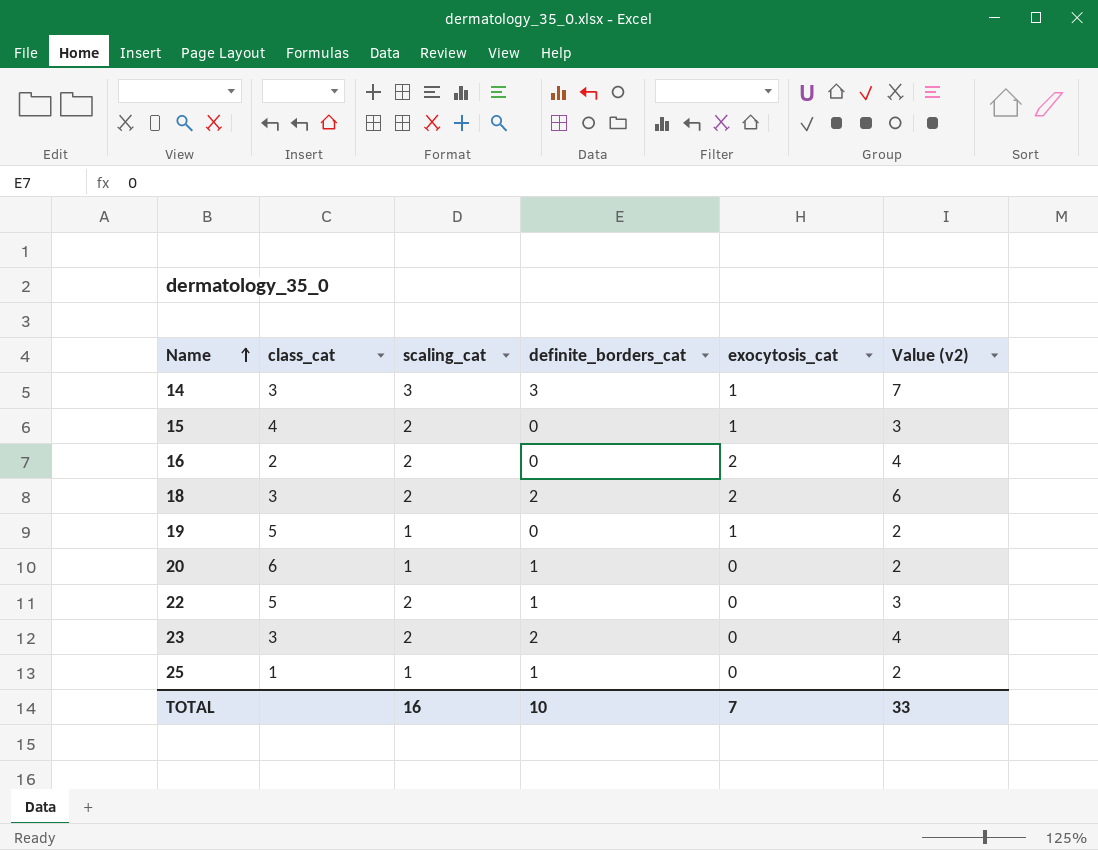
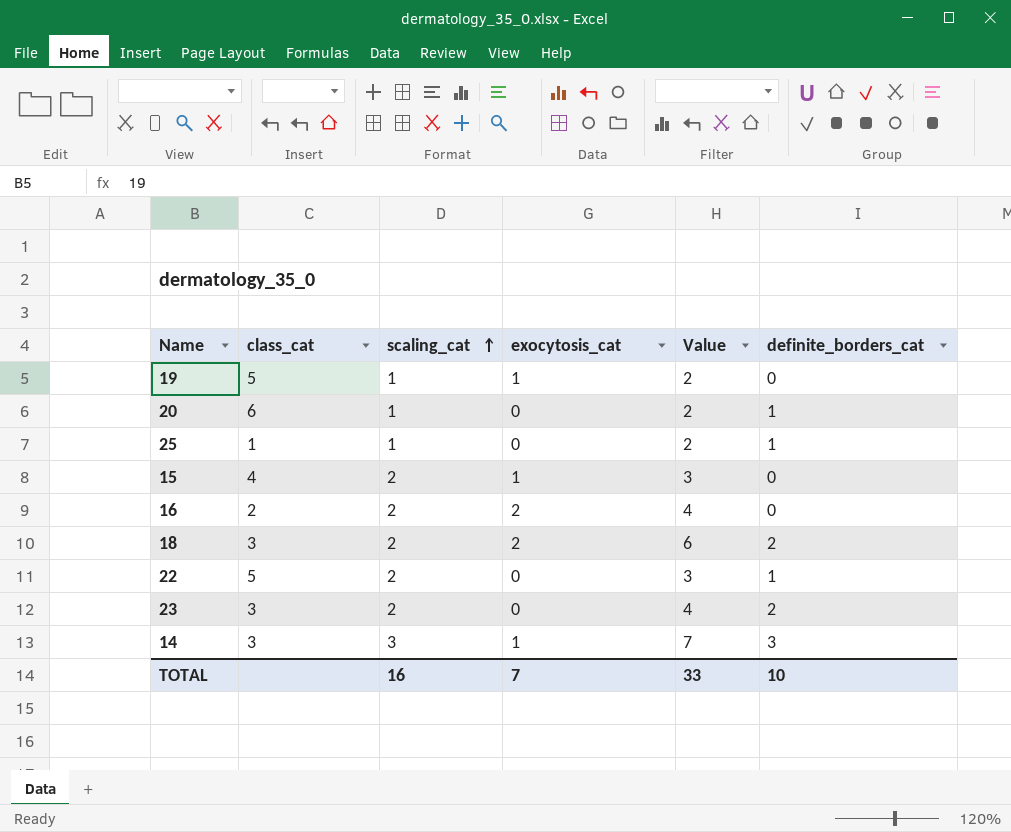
row order: Name ascending -> scaling_cat ascending
column name: Value (v2) -> Value
column definite_borders_cat | position: 4 -> 6

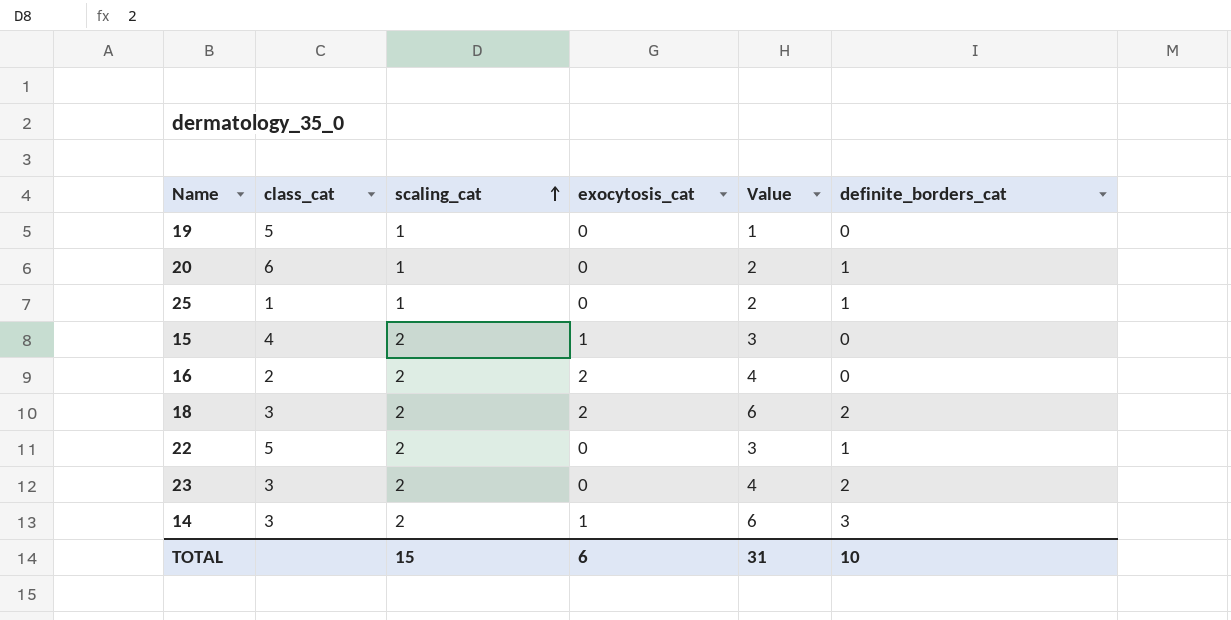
19 | exocytosis_cat: 1 -> 0
19 | Value: 2 -> 1
14 | scaling_cat: 3 -> 2
14 | Value: 7 -> 6
TOTAL | scaling_cat: 16 -> 15
TOTAL | exocytosis_cat: 7 -> 6
TOTAL | Value: 33 -> 31

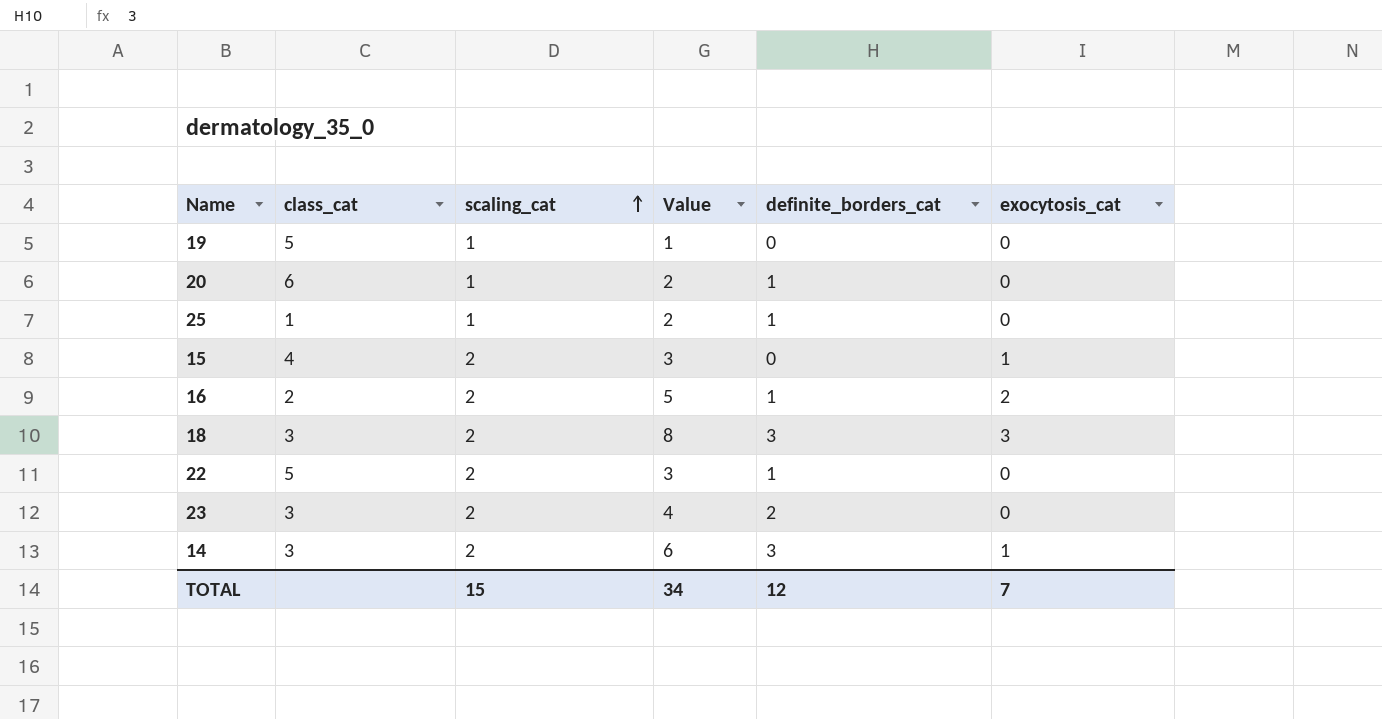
column exocytosis_cat | position: 4 -> 6
16 | Value: 4 -> 5
16 | definite_borders_cat: 0 -> 1
18 | Value: 6 -> 8
18 | definite_borders_cat: 2 -> 3
18 | exocytosis_cat: 2 -> 3
TOTAL | Value: 31 -> 34
TOTAL | definite_borders_cat: 10 -> 12
TOTAL | exocytosis_cat: 6 -> 7

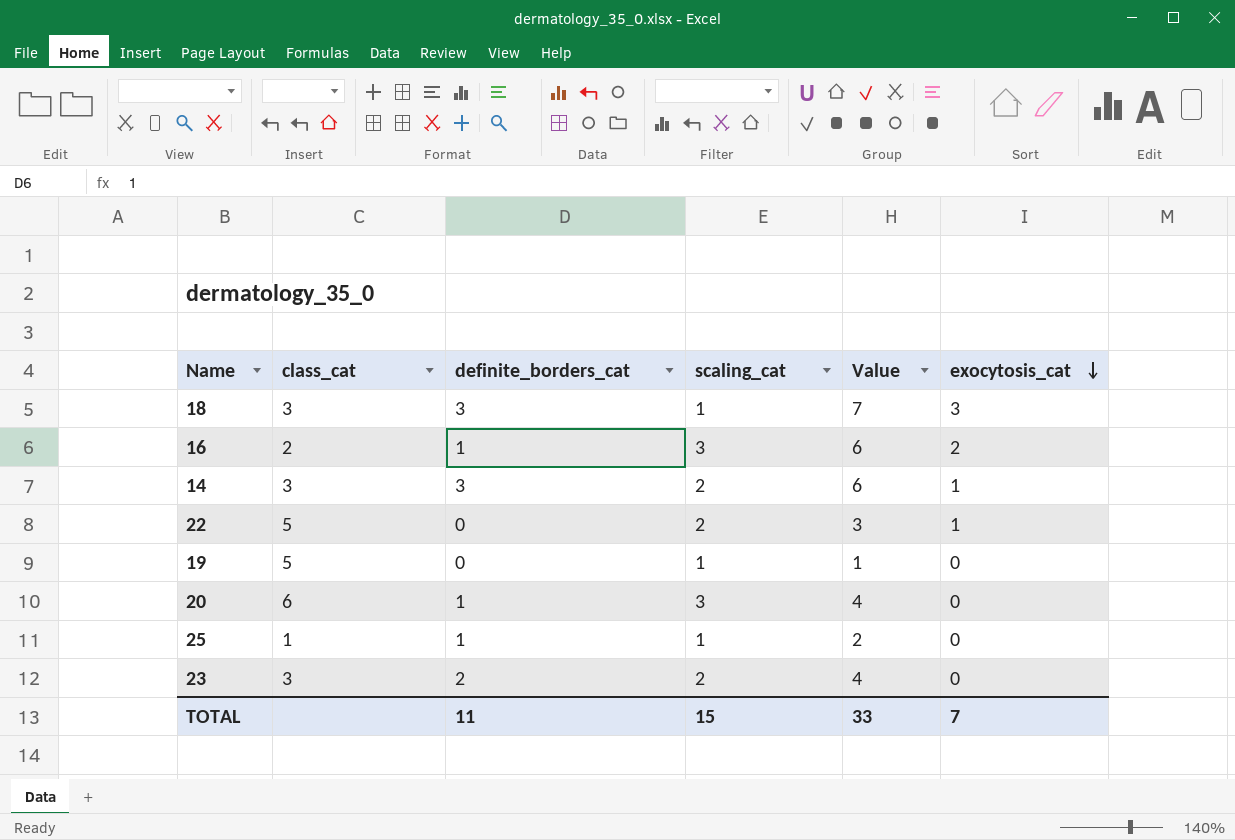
row order: scaling_cat ascending -> exocytosis_cat descending
column definite_borders_cat | position: 5 -> 3
row 15: 4 | 2 | 3 | 0 | 1 -> none
18 | scaling_cat: 2 -> 1
18 | Value: 8 -> 7
16 | scaling_cat: 2 -> 3
16 | Value: 5 -> 6
22 | definite_borders_cat: 1 -> 0
22 | exocytosis_cat: 0 -> 1
20 | scaling_cat: 1 -> 3
20 | Value: 2 -> 4
TOTAL | definite_borders_cat: 12 -> 11
TOTAL | Value: 34 -> 33

